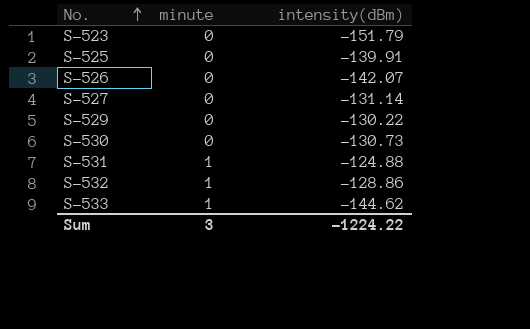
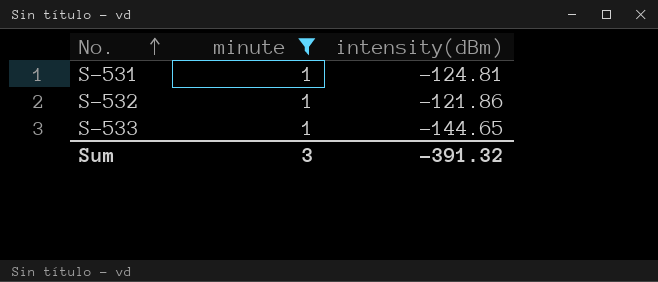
filter: none -> minute = 1
S-531 | intensity(dBm): -124.88 -> -124.81
S-532 | intensity(dBm): -128.86 -> -121.86
S-533 | intensity(dBm): -144.62 -> -144.65
Sum | intensity(dBm): -1224.22 -> -391.32

